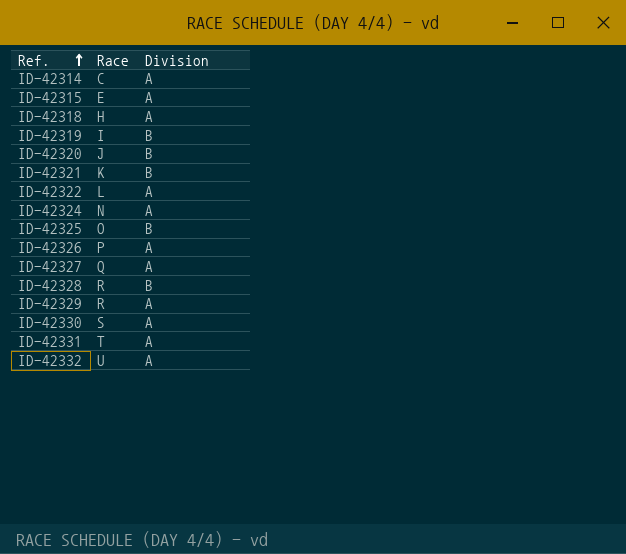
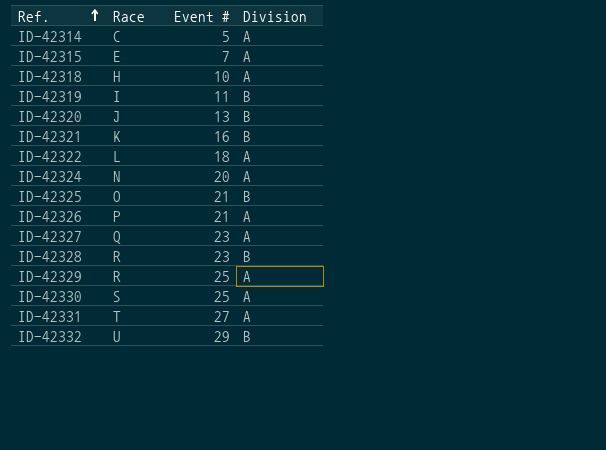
column Event # | position: none -> 3
ID-42332 | Division: A -> B

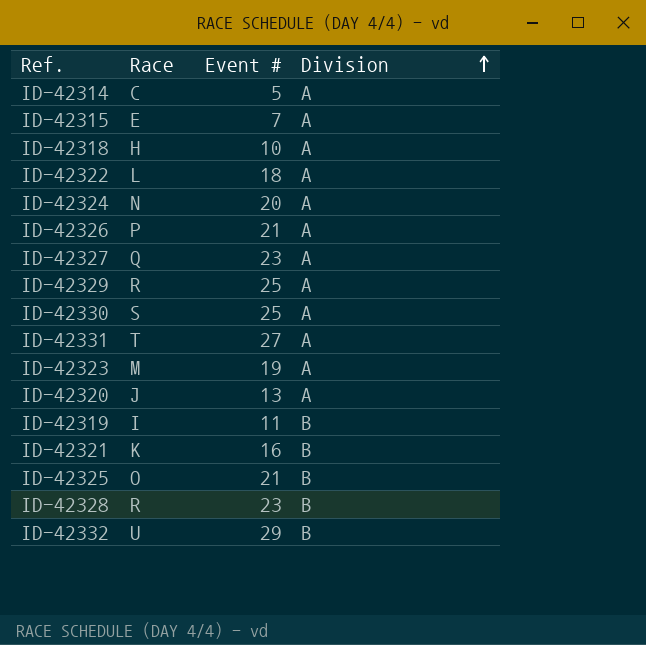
row order: Ref. ascending -> Division ascending
row ID-42323: none -> M | 19 | A
ID-42320 | Division: B -> A

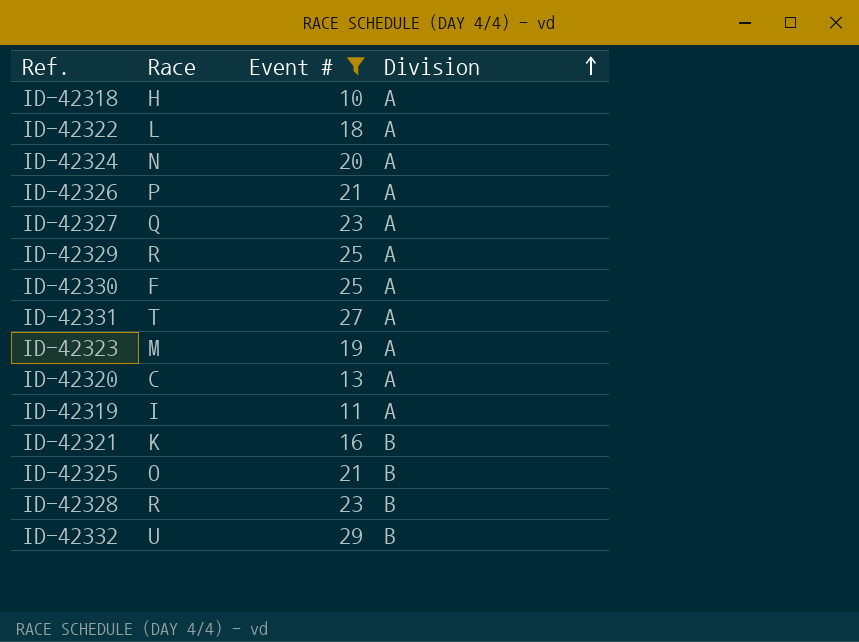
filter: none -> Event # >= 10
ID-42330 | Race: S -> F
ID-42320 | Race: J -> C
ID-42319 | Division: B -> A

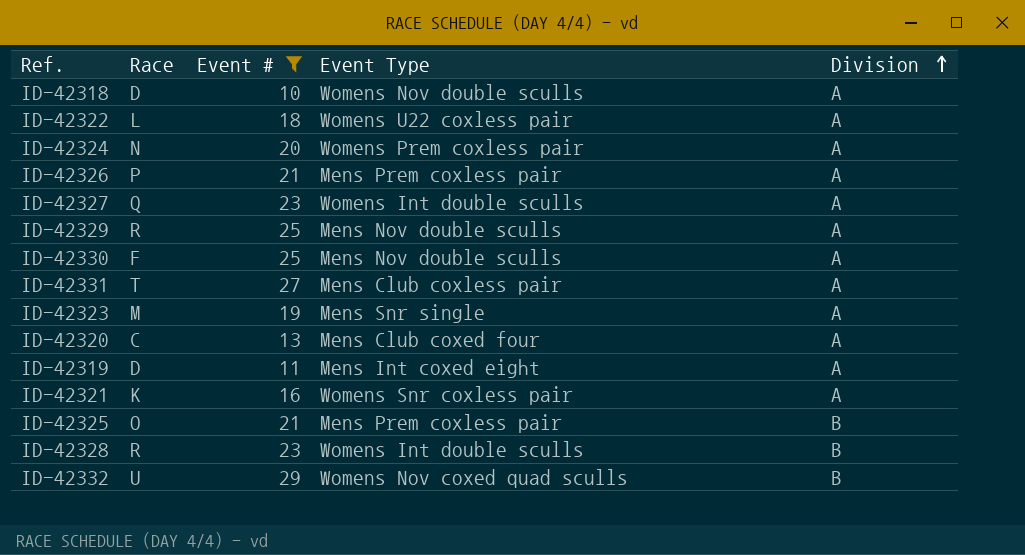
column Event Type | position: none -> 4
ID-42318 | Race: H -> D
ID-42319 | Race: I -> D
ID-42321 | Division: B -> A

